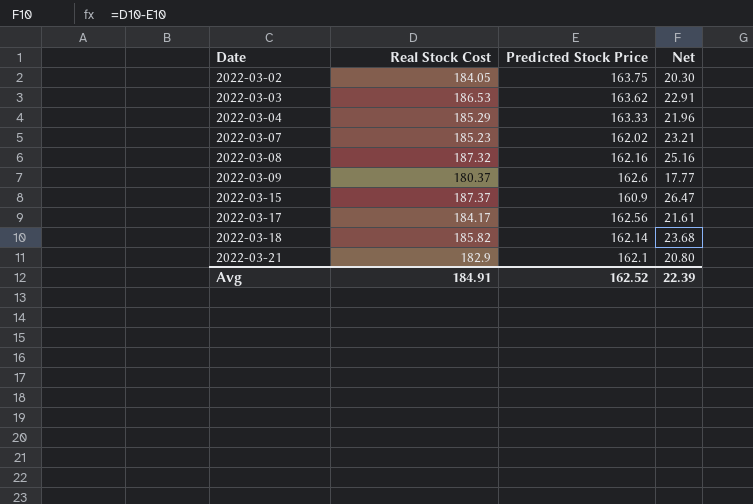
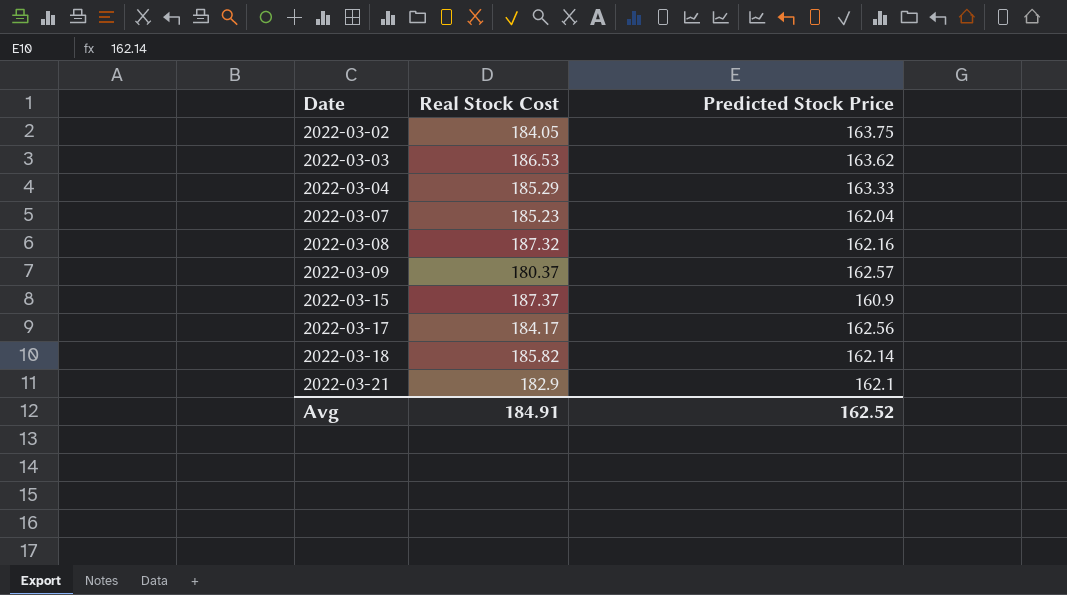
column Net | formula: [Real Stock Cost] - [Predicted Stock Price] -> none
2022-03-07 | Predicted Stock Price: 162.02 -> 162.04
2022-03-09 | Predicted Stock Price: 162.6 -> 162.57

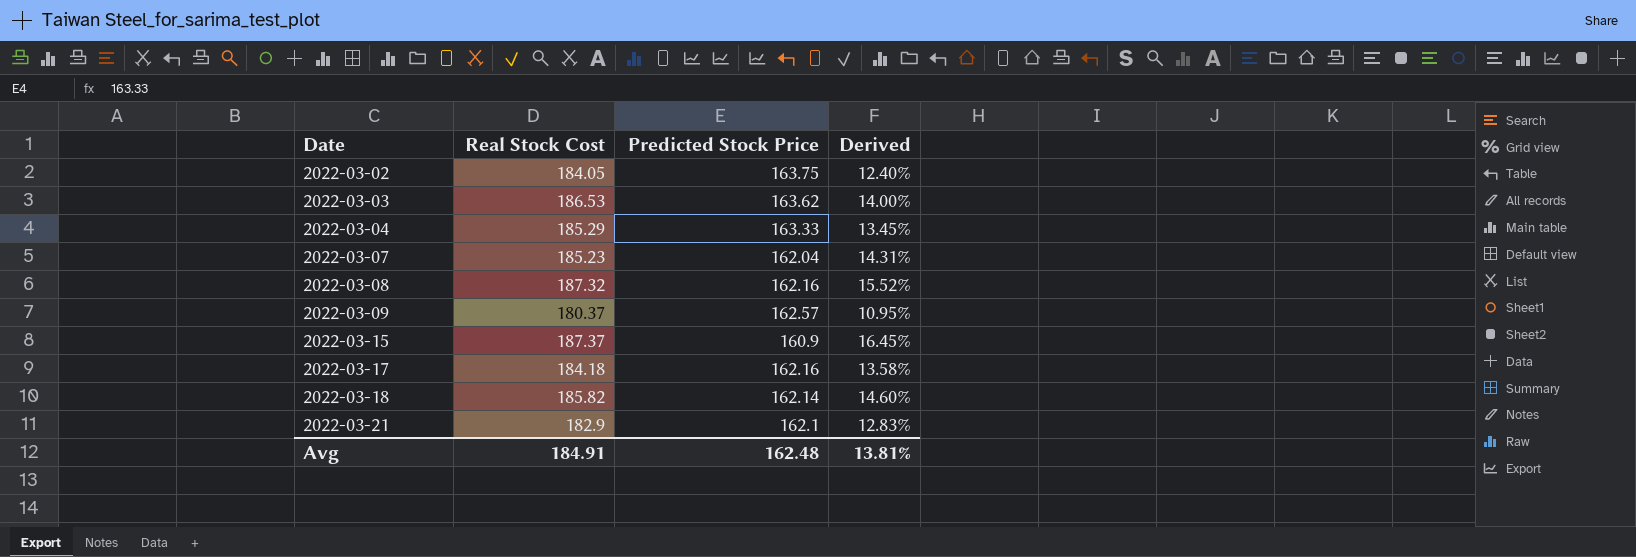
column Derived | formula: none -> ([Real Stock Cost] - [Predicted Stock Price]) / [Predicted Stock Price]
2022-03-17 | Real Stock Cost: 184.17 -> 184.18
2022-03-17 | Predicted Stock Price: 162.56 -> 162.16
Avg | Predicted Stock Price: 162.52 -> 162.48

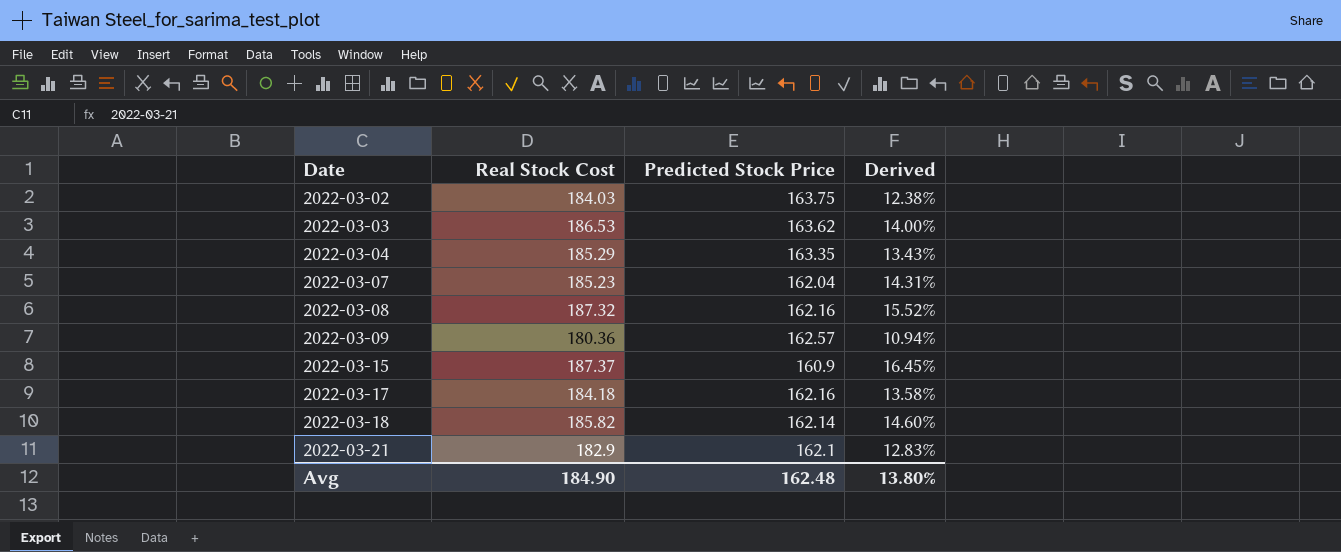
2022-03-02 | Real Stock Cost: 184.05 -> 184.03
2022-03-02 | Derived: 12.40% -> 12.38%
2022-03-04 | Predicted Stock Price: 163.33 -> 163.35
2022-03-04 | Derived: 13.45% -> 13.43%
2022-03-09 | Real Stock Cost: 180.37 -> 180.36
2022-03-09 | Derived: 10.95% -> 10.94%
Avg | Real Stock Cost: 184.91 -> 184.90
Avg | Derived: 13.81% -> 13.80%

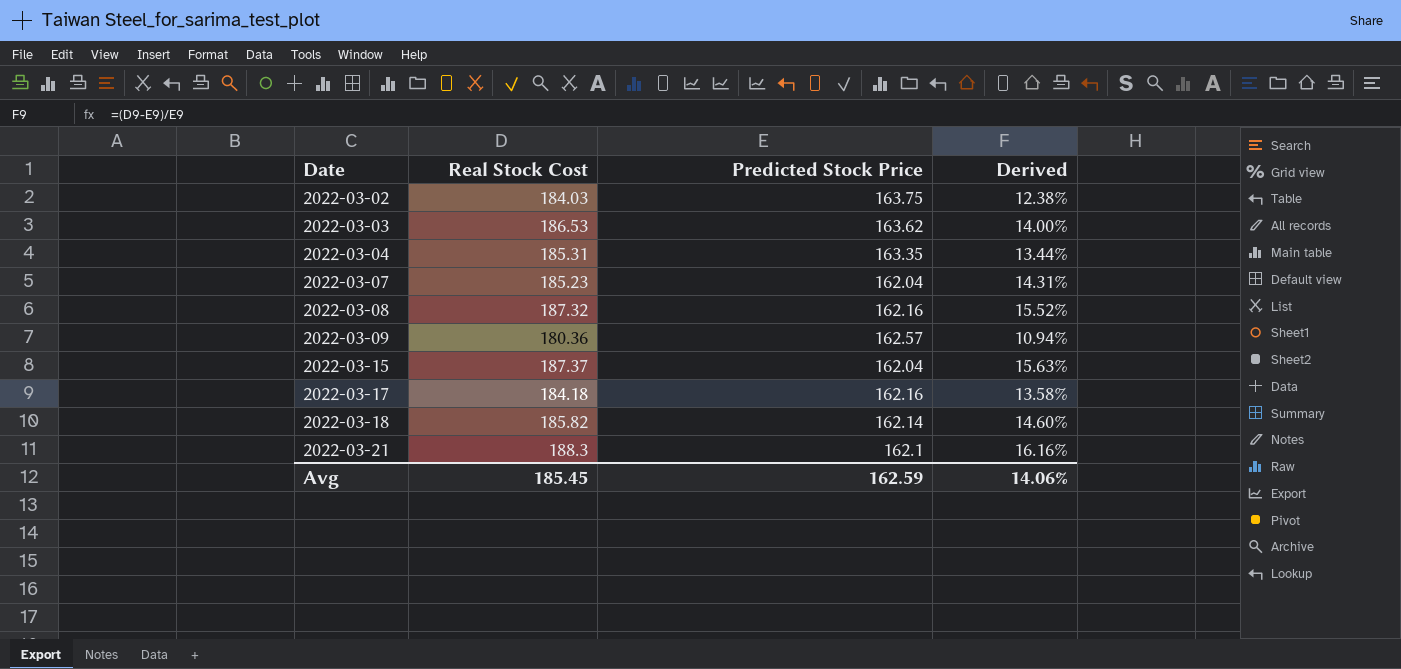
2022-03-04 | Real Stock Cost: 185.29 -> 185.31
2022-03-04 | Derived: 13.43% -> 13.44%
2022-03-15 | Predicted Stock Price: 160.9 -> 162.04
2022-03-15 | Derived: 16.45% -> 15.63%
2022-03-21 | Real Stock Cost: 182.9 -> 188.3
2022-03-21 | Derived: 12.83% -> 16.16%
Avg | Real Stock Cost: 184.90 -> 185.45
Avg | Predicted Stock Price: 162.48 -> 162.59
Avg | Derived: 13.80% -> 14.06%

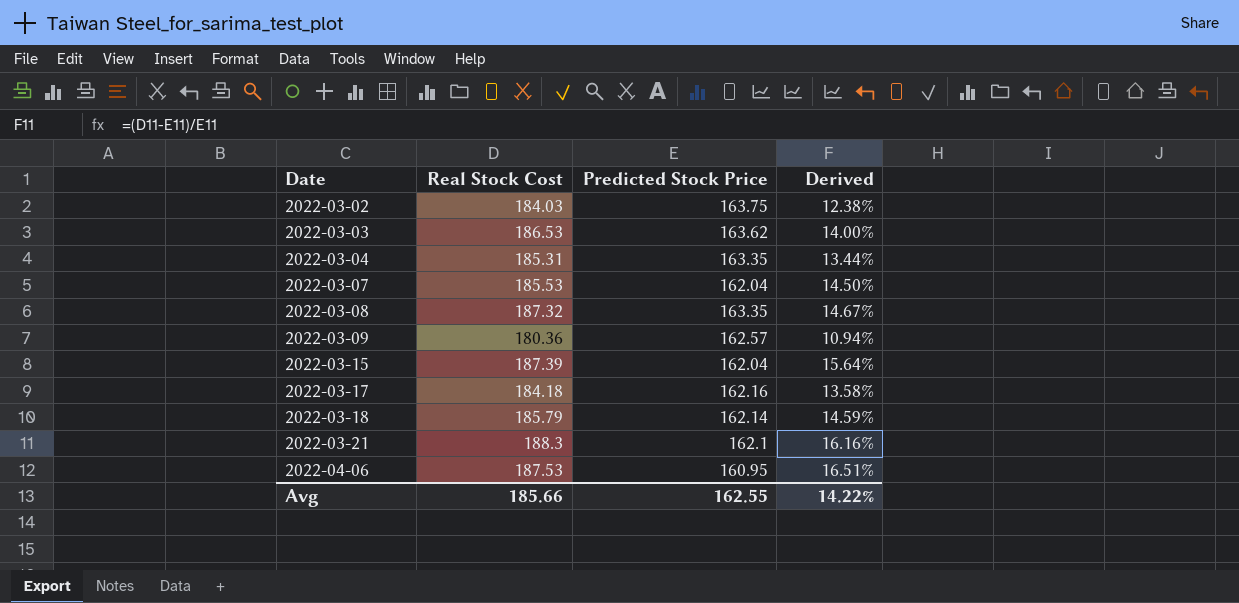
2022-03-07 | Real Stock Cost: 185.23 -> 185.53
2022-03-07 | Derived: 14.31% -> 14.50%
2022-03-08 | Predicted Stock Price: 162.16 -> 163.35
2022-03-08 | Derived: 15.52% -> 14.67%
2022-03-15 | Real Stock Cost: 187.37 -> 187.39
2022-03-15 | Derived: 15.63% -> 15.64%
2022-03-18 | Real Stock Cost: 185.82 -> 185.79
2022-03-18 | Derived: 14.60% -> 14.59%
row 2022-04-06: none -> 187.53 | 160.95 | 16.51%
Avg | Real Stock Cost: 185.45 -> 185.66
Avg | Predicted Stock Price: 162.59 -> 162.55
Avg | Derived: 14.06% -> 14.22%

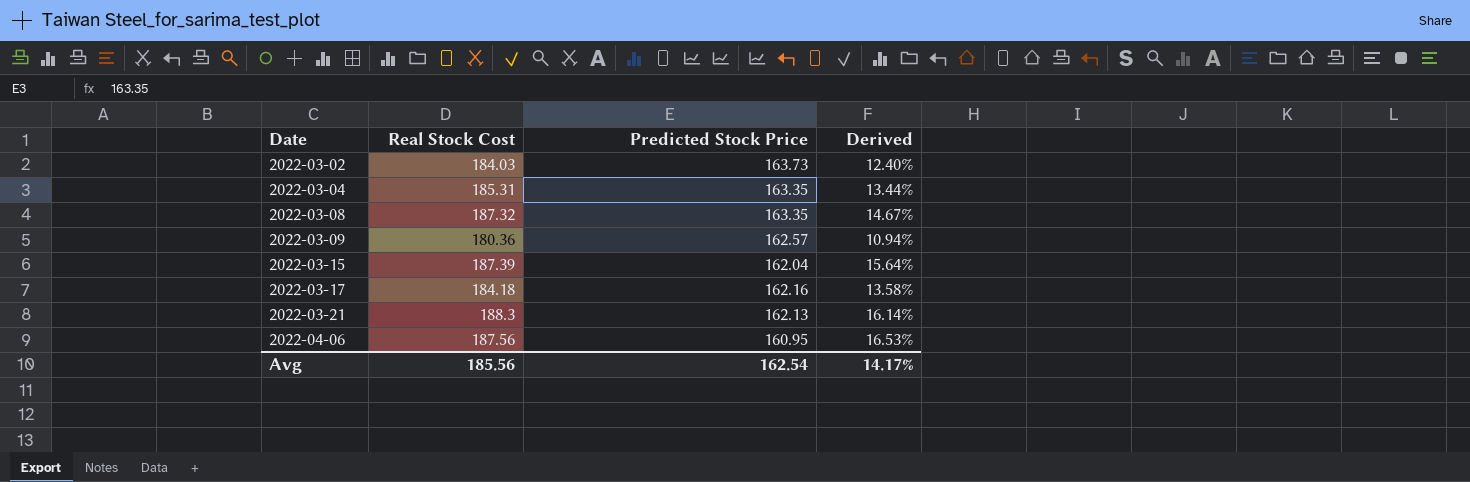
row 2022-03-03: 186.53 | 163.62 | 14.00% -> none
row 2022-03-07: 185.53 | 162.04 | 14.50% -> none
row 2022-03-18: 185.79 | 162.14 | 14.59% -> none
2022-03-02 | Predicted Stock Price: 163.75 -> 163.73
2022-03-02 | Derived: 12.38% -> 12.40%
2022-03-21 | Predicted Stock Price: 162.1 -> 162.13
2022-03-21 | Derived: 16.16% -> 16.14%
2022-04-06 | Real Stock Cost: 187.53 -> 187.56
2022-04-06 | Derived: 16.51% -> 16.53%
Avg | Real Stock Cost: 185.66 -> 185.56
Avg | Predicted Stock Price: 162.55 -> 162.54
Avg | Derived: 14.22% -> 14.17%

